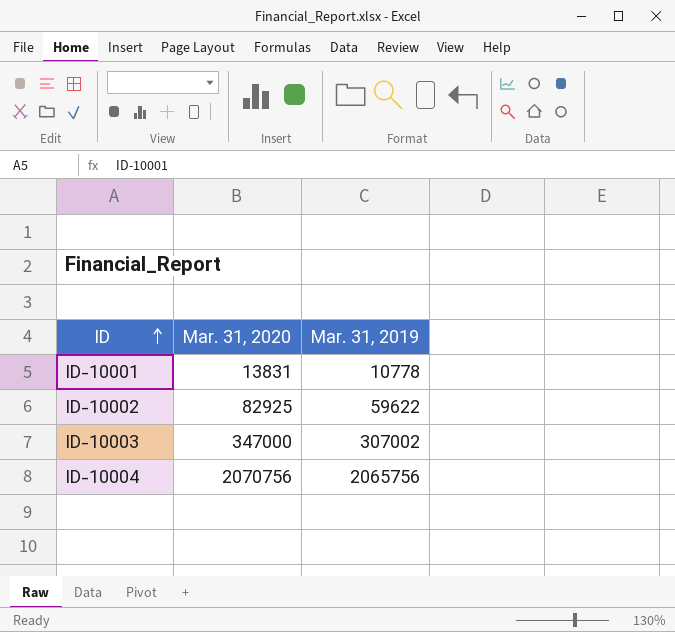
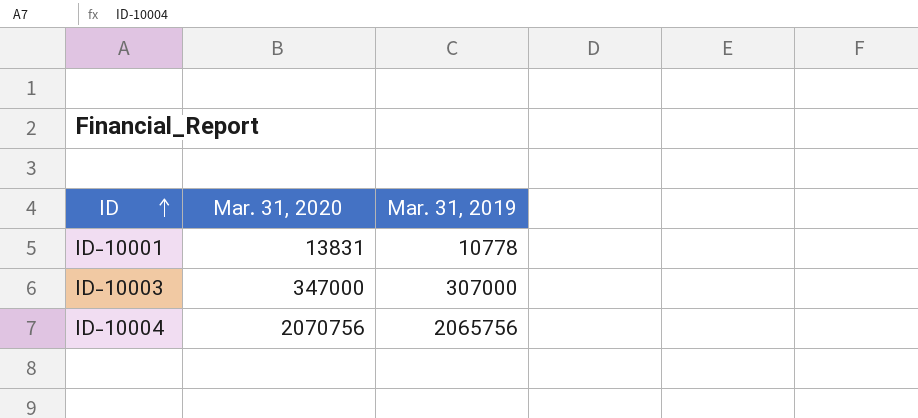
row ID-10002: 82925 | 59622 -> none
ID-10003 | Mar. 31, 2019: 307002 -> 307000

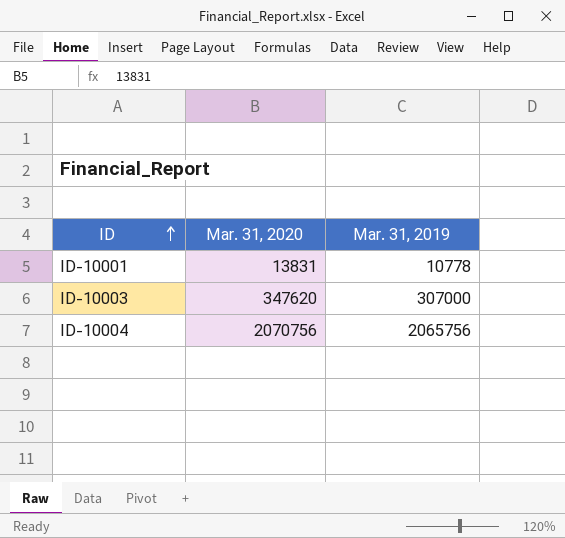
ID-10003 | Mar. 31, 2020: 347000 -> 347620

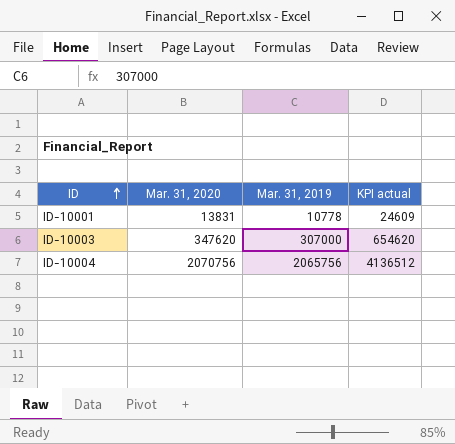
column KPI actual | formula: none -> [Mar. 31, 2020] + [Mar. 31, 2019]

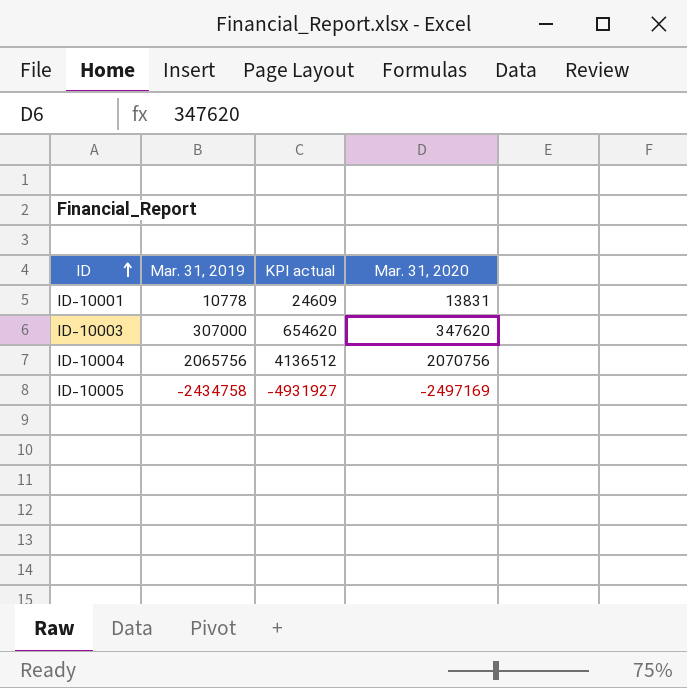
column Mar. 31, 2020 | position: 2 -> 4
row ID-10005: none -> -2434758 | -4931927 | -2497169

